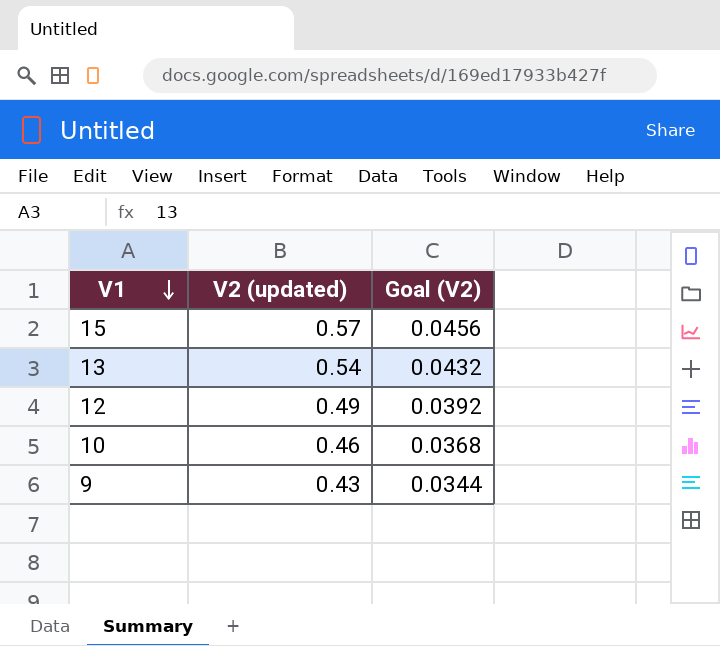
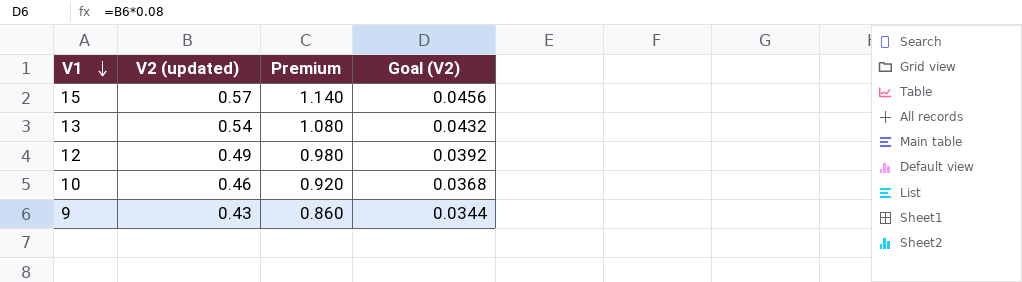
column Premium | formula: none -> [V2 (updated)] * 2

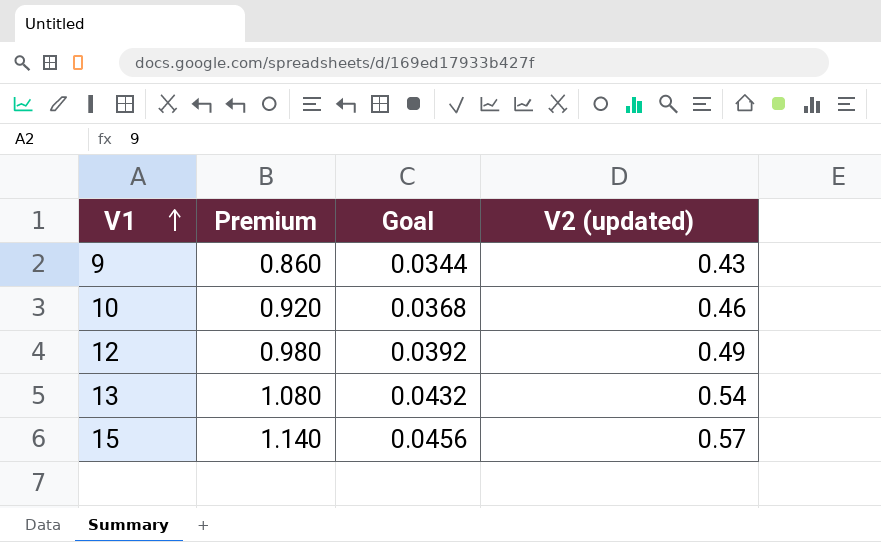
row order: V1 descending -> V1 ascending
column name: Goal (V2) -> Goal
column V2 (updated) | position: 2 -> 4

